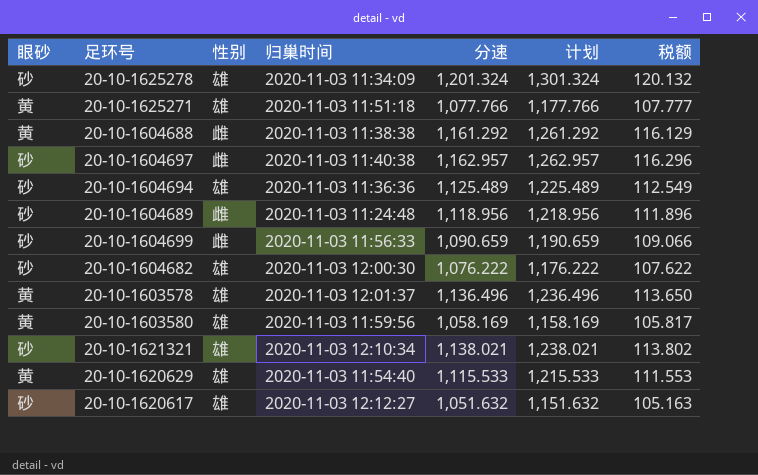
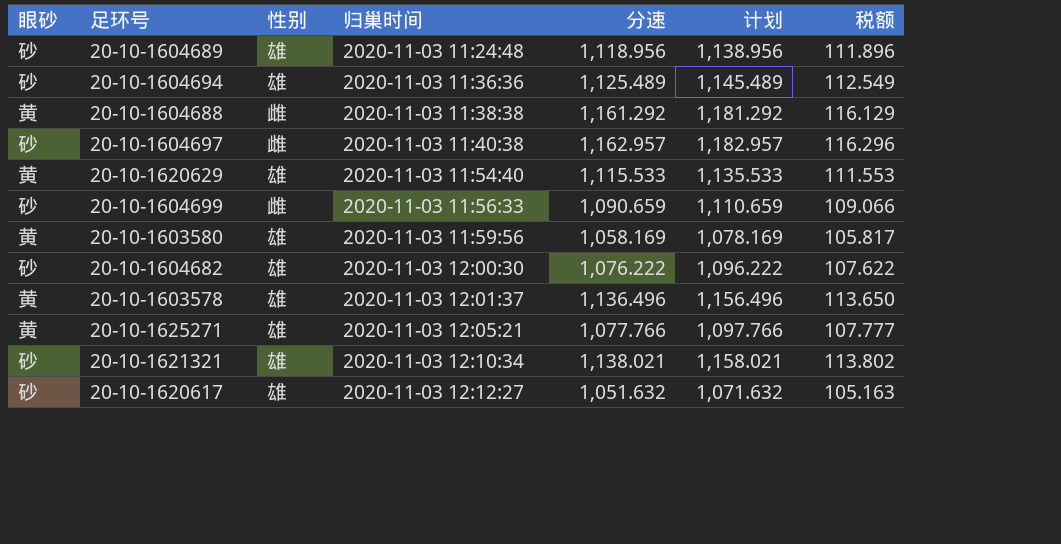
row order: none -> 归巢时间 ascending
column 计划 | formula: [分速] + 100 -> [分速] + 20
row 20-10-1625278: 砂 | 雄 | 2020-11-03 11:34:09 | 1,201.324 | 1,301.324 | 120.132 -> none
20-10-1604689 | 性别: 雌 -> 雄
20-10-1625271 | 归巢时间: 2020-11-03 11:51:18 -> 2020-11-03 12:05:21

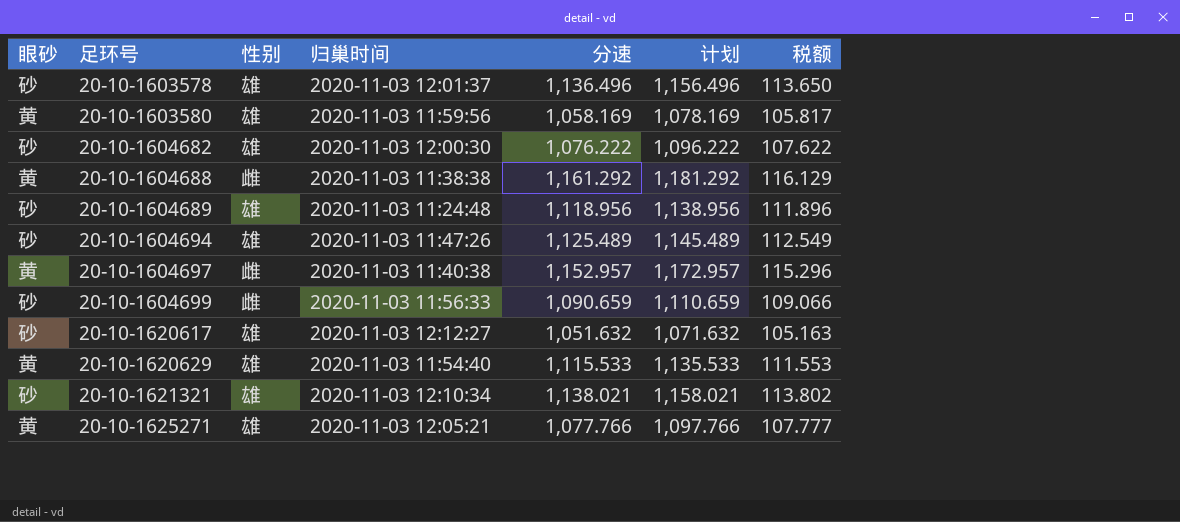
row order: 归巢时间 ascending -> 足环号 ascending
20-10-1603578 | 眼砂: 黄 -> 砂
20-10-1604694 | 归巢时间: 2020-11-03 11:36:36 -> 2020-11-03 11:47:26
20-10-1604697 | 眼砂: 砂 -> 黄
20-10-1604697 | 分速: 1,162.957 -> 1,152.957
20-10-1604697 | 计划: 1,182.957 -> 1,172.957
20-10-1604697 | 税额: 116.296 -> 115.296

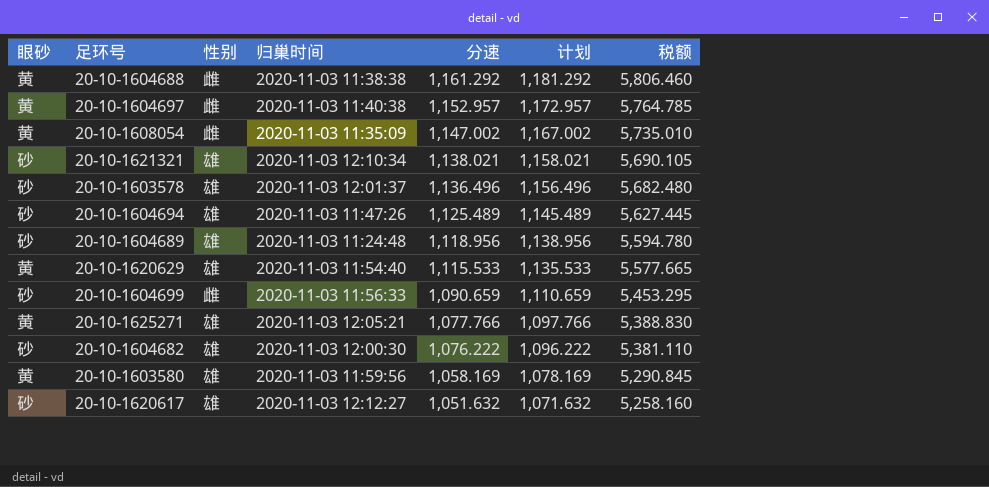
row order: 足环号 ascending -> 分速 descending
column 税额 | formula: [分速] * 0.1 -> [分速] * 5
row 20-10-1608054: none -> 黄 | 雌 | 2020-11-03 11:35:09 | 1,147.002 | 1,167.002 | 5,735.010

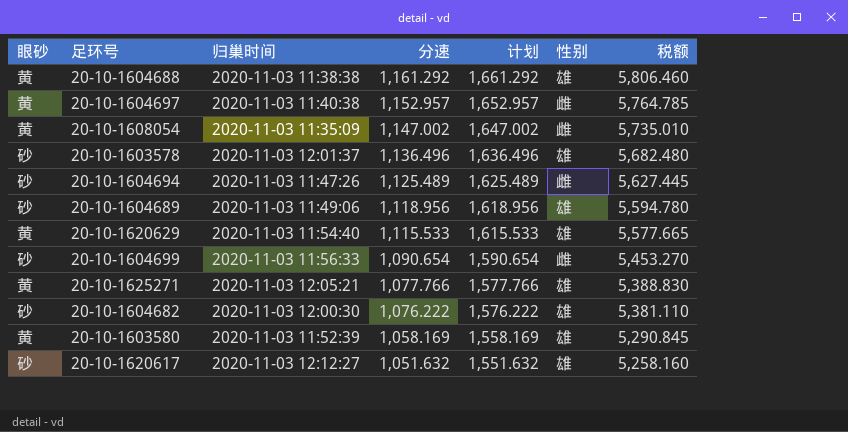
column 计划 | formula: [分速] + 20 -> [分速] + 500
column 性别 | position: 3 -> 6
row 20-10-1621321: 砂 | 雄 | 2020-11-03 12:10:34 | 1,138.021 | 1,158.021 | 5,690.105 -> none
20-10-1604688 | 性别: 雌 -> 雄
20-10-1604694 | 性别: 雄 -> 雌
20-10-1604689 | 归巢时间: 2020-11-03 11:24:48 -> 2020-11-03 11:49:06
20-10-1604699 | 分速: 1,090.659 -> 1,090.654
20-10-1604699 | 税额: 5,453.295 -> 5,453.270
20-10-1603580 | 归巢时间: 2020-11-03 11:59:56 -> 2020-11-03 11:52:39

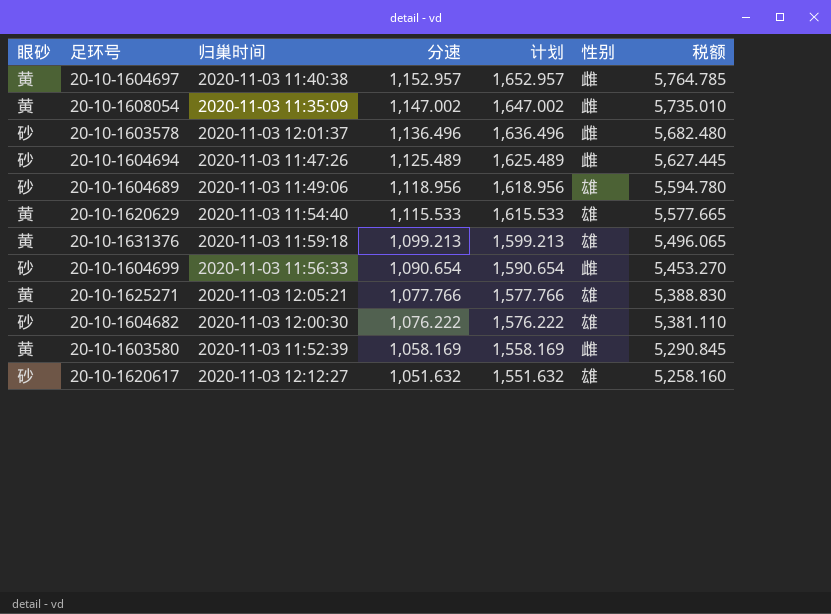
row 20-10-1604688: 黄 | 2020-11-03 11:38:38 | 1,161.292 | 1,661.292 | 雄 | 5,806.460 -> none
20-10-1603578 | 性别: 雄 -> 雌
row 20-10-1631376: none -> 黄 | 2020-11-03 11:59:18 | 1,099.213 | 1,599.213 | 雄 | 5,496.065
20-10-1603580 | 性别: 雄 -> 雌

